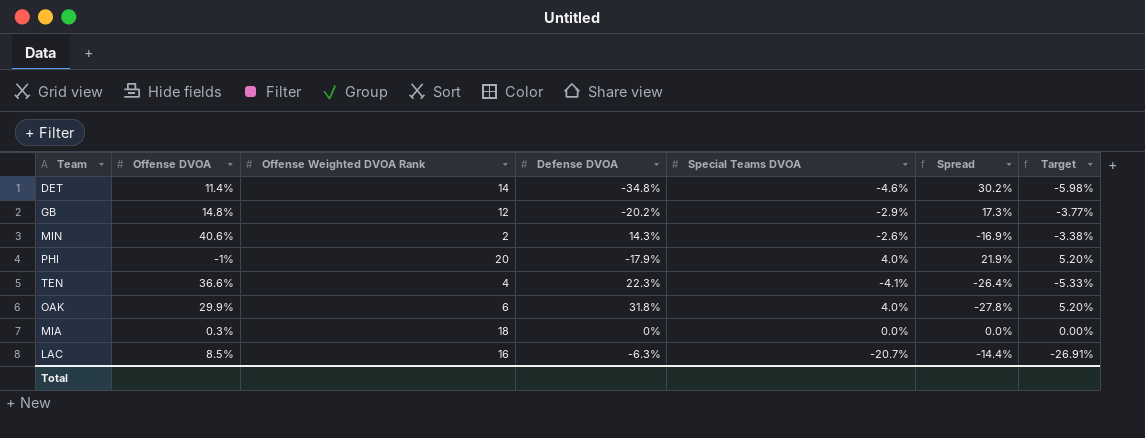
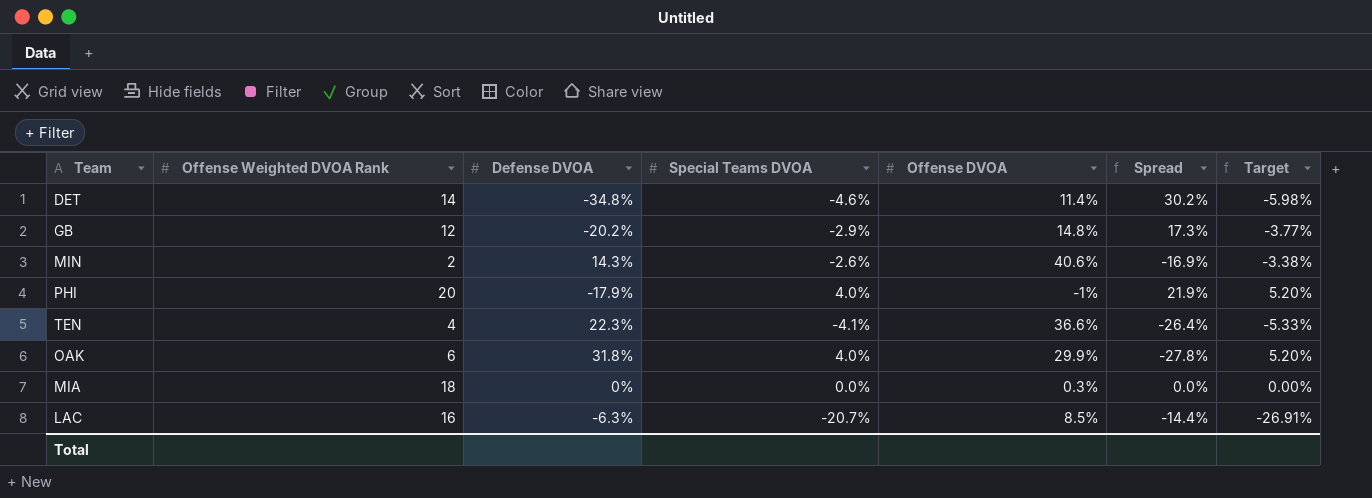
column Offense DVOA | position: 2 -> 5

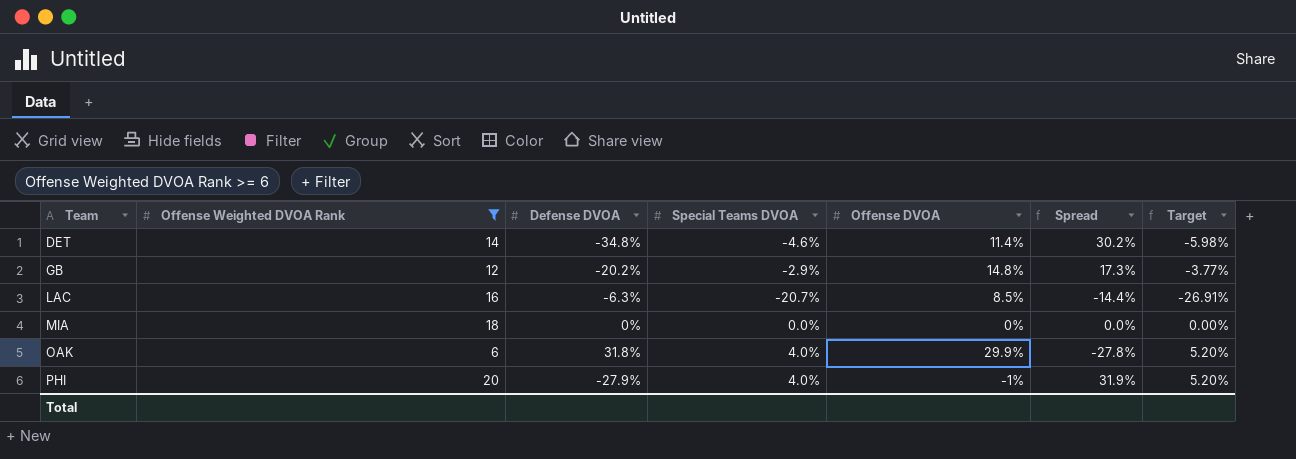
filter: none -> Offense Weighted DVOA Rank >= 6
row order: none -> Team ascending
MIA | Offense DVOA: 0.3% -> 0%
PHI | Defense DVOA: -17.9% -> -27.9%
PHI | Spread: 21.9% -> 31.9%

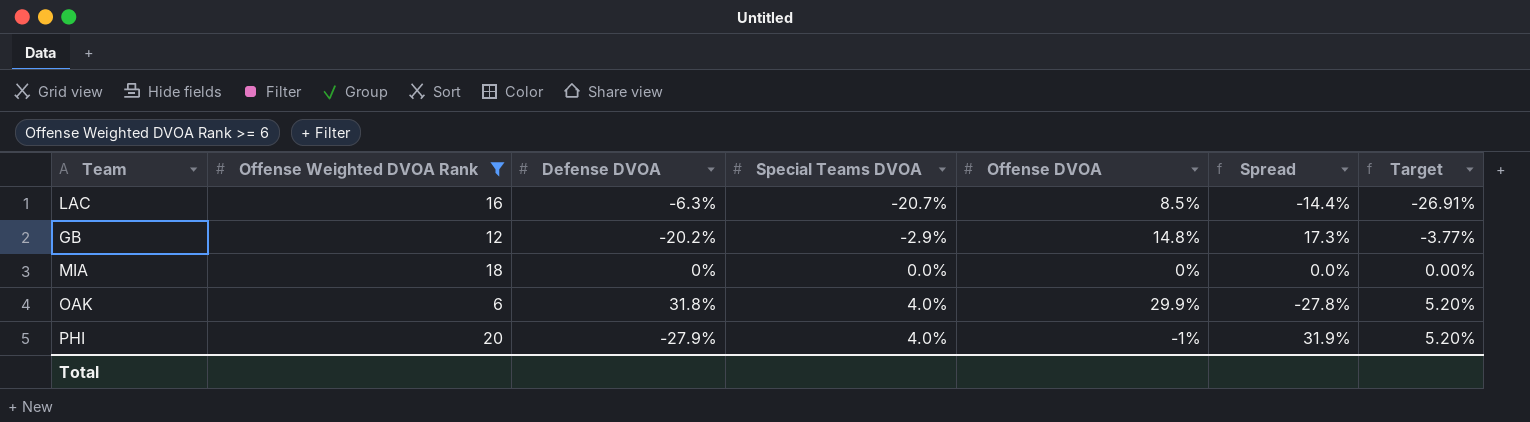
row order: Team ascending -> Special Teams DVOA ascending
row DET: 14 | -34.8% | -4.6% | 11.4% | 30.2% | -5.98% -> none

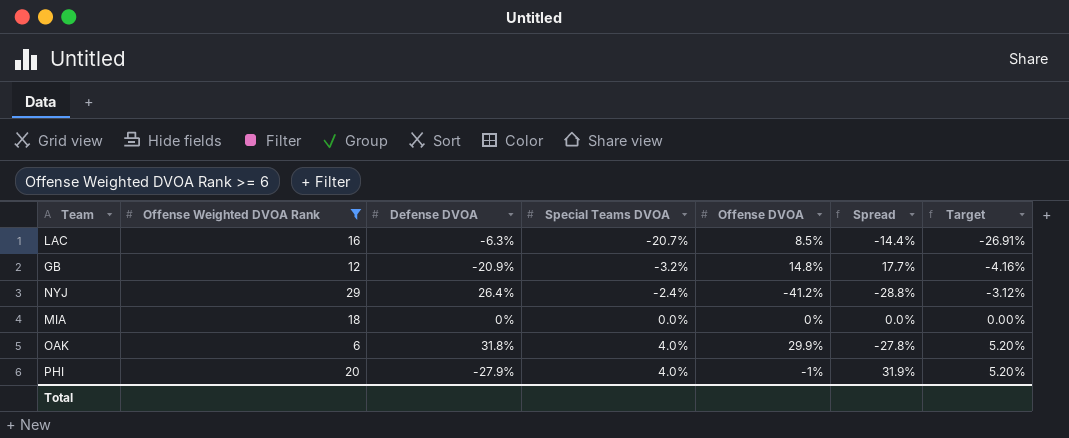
GB | Defense DVOA: -20.2% -> -20.9%
GB | Special Teams DVOA: -2.9% -> -3.2%
GB | Spread: 17.3% -> 17.7%
GB | Target: -3.77% -> -4.16%
row NYJ: none -> 29 | 26.4% | -2.4% | -41.2% | -28.8% | -3.12%

